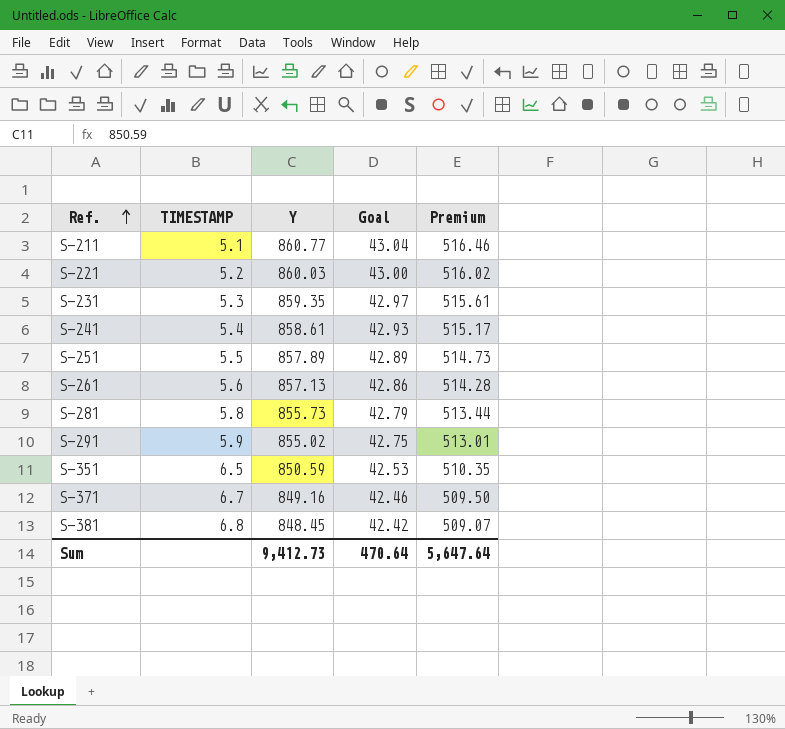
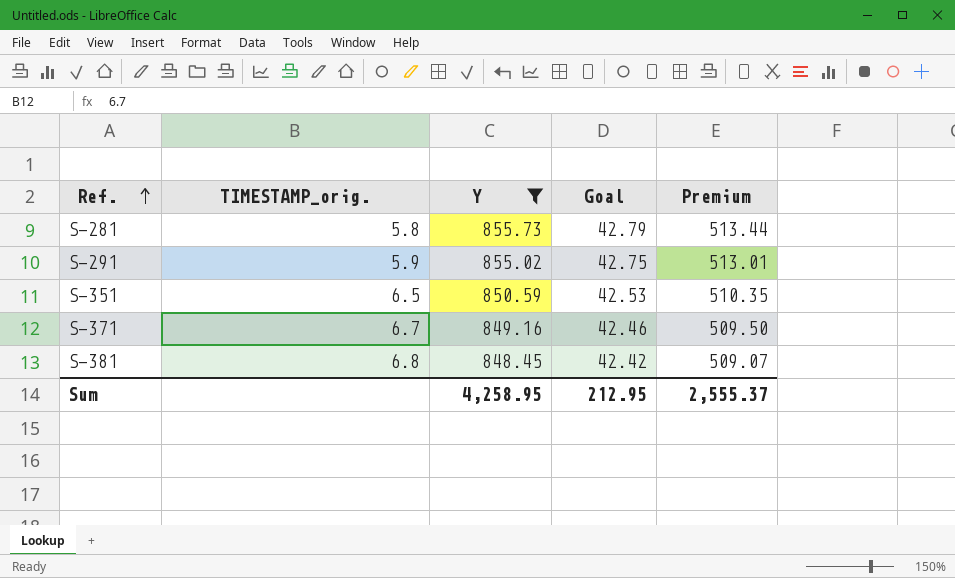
filter: none -> Y <= 855.73
column name: TIMESTAMP -> TIMESTAMP_orig.
Sum | Y: 9,412.73 -> 4,258.95
Sum | Goal: 470.64 -> 212.95
Sum | Premium: 5,647.64 -> 2,555.37

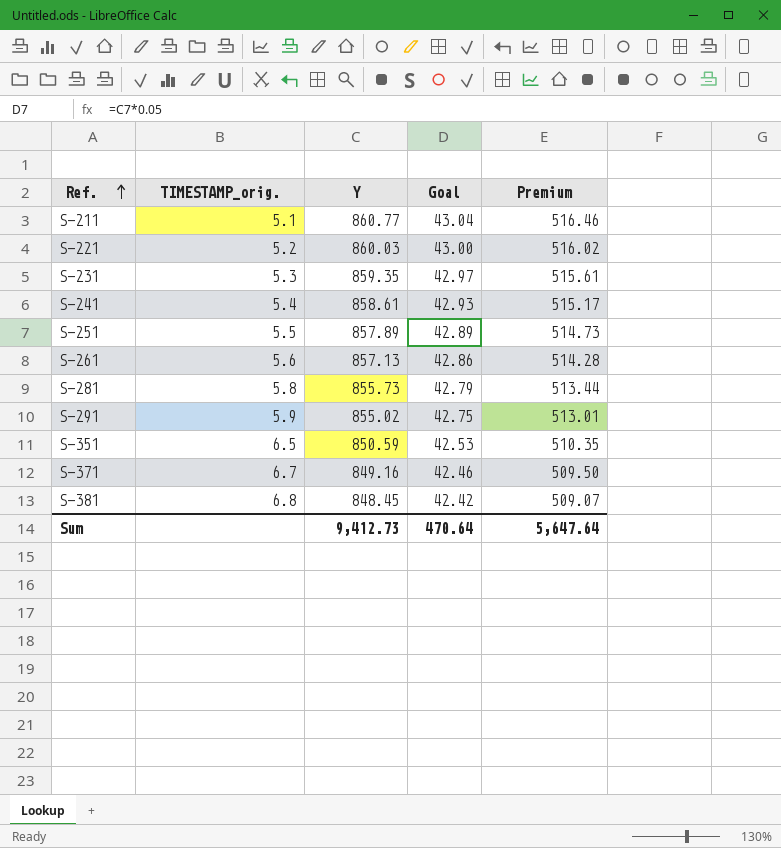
filter: Y <= 855.73 -> none
Sum | Y: 4,258.95 -> 9,412.73
Sum | Goal: 212.95 -> 470.64
Sum | Premium: 2,555.37 -> 5,647.64

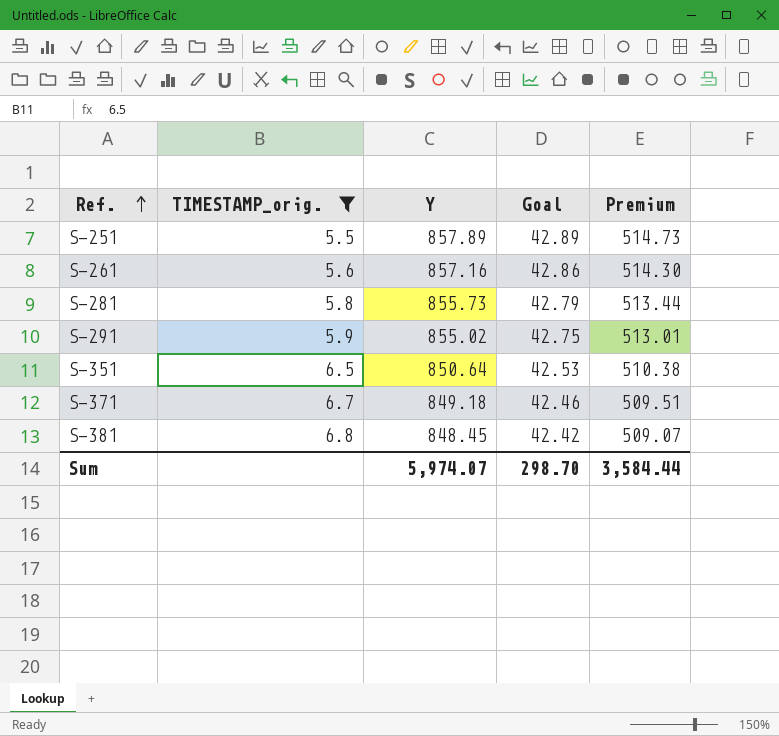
filter: none -> TIMESTAMP_orig. >= 5.5
S-261 | Y: 857.13 -> 857.16
S-261 | Premium: 514.28 -> 514.30
S-351 | Y: 850.59 -> 850.64
S-351 | Premium: 510.35 -> 510.38
S-371 | Y: 849.16 -> 849.18
S-371 | Premium: 509.50 -> 509.51
Sum | Y: 9,412.73 -> 5,974.07
Sum | Goal: 470.64 -> 298.70
Sum | Premium: 5,647.64 -> 3,584.44

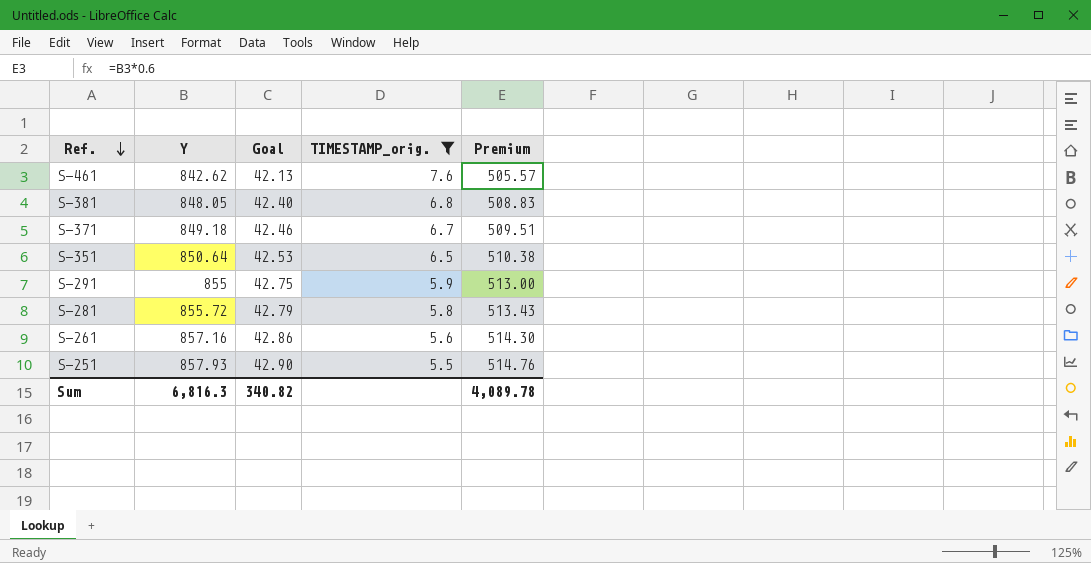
row order: Ref. ascending -> Ref. descending
column TIMESTAMP_orig. | position: 2 -> 4
row S-461: none -> 842.62 | 42.13 | 7.6 | 505.57
S-381 | Y: 848.45 -> 848.05
S-381 | Goal: 42.42 -> 42.40
S-381 | Premium: 509.07 -> 508.83
S-291 | Y: 855.02 -> 855
S-291 | Premium: 513.01 -> 513.00
S-281 | Y: 855.73 -> 855.72
S-281 | Premium: 513.44 -> 513.43
S-251 | Y: 857.89 -> 857.93
S-251 | Goal: 42.89 -> 42.90
S-251 | Premium: 514.73 -> 514.76
Sum | Y: 5,974.07 -> 6,816.3
Sum | Goal: 298.70 -> 340.82
Sum | Premium: 3,584.44 -> 4,089.78

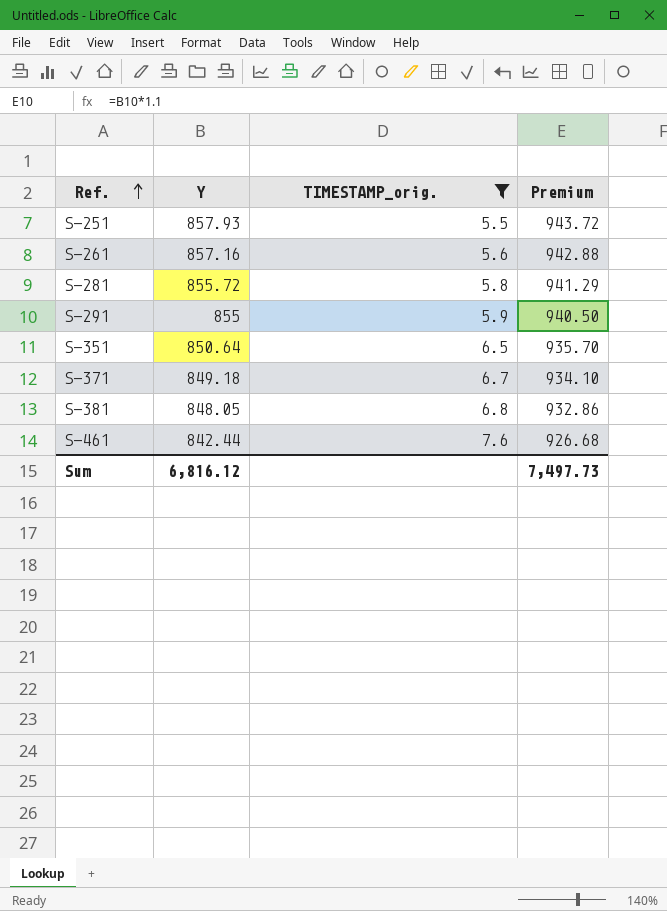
row order: Ref. descending -> Ref. ascending
column Goal | formula: [Y] * 0.05 -> none
column Premium | formula: [Y] * 0.6 -> [Y] * 1.1
S-461 | Y: 842.62 -> 842.44
Sum | Y: 6,816.3 -> 6,816.12
Sum | Premium: 4,089.78 -> 7,497.73

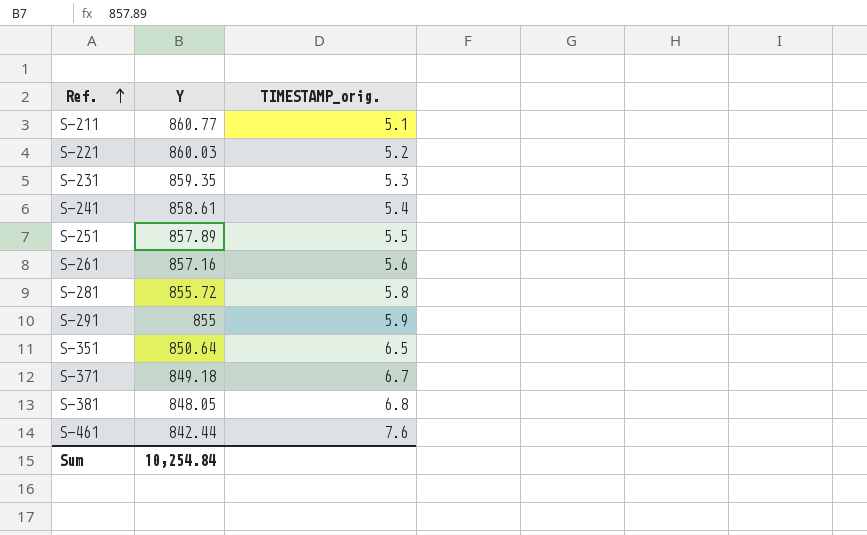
filter: TIMESTAMP_orig. >= 5.5 -> none
column Premium | formula: [Y] * 1.1 -> none
S-251 | Y: 857.93 -> 857.89
Sum | Y: 6,816.12 -> 10,254.84

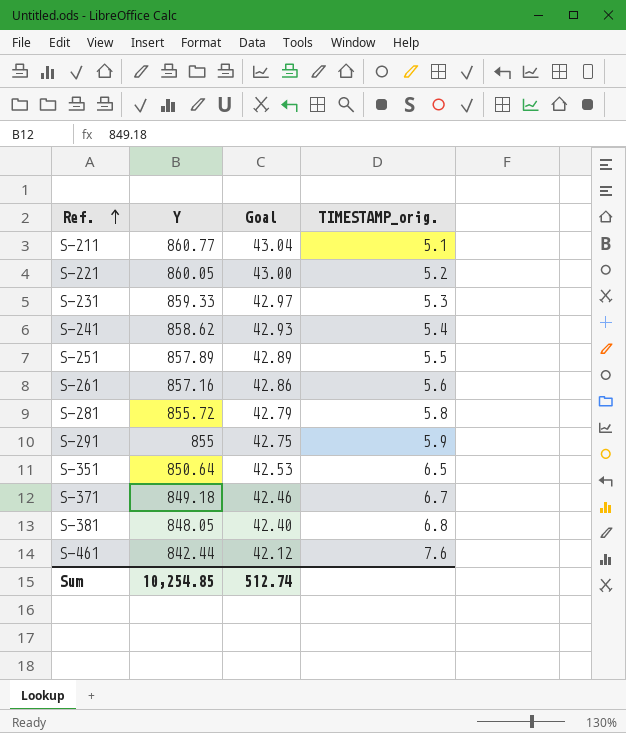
column Goal | formula: none -> [Y] * 0.05
S-221 | Y: 860.03 -> 860.05
S-231 | Y: 859.35 -> 859.33
S-241 | Y: 858.61 -> 858.62
Sum | Y: 10,254.84 -> 10,254.85

